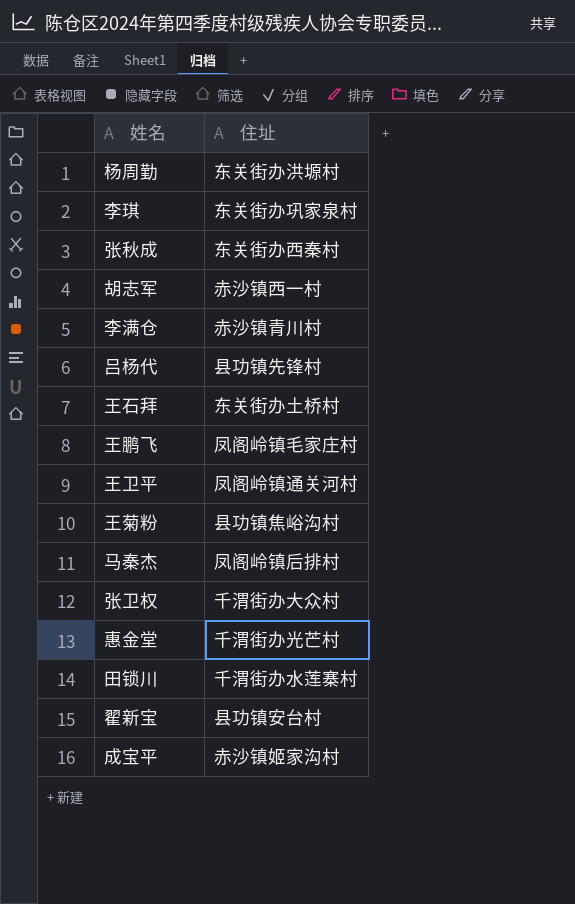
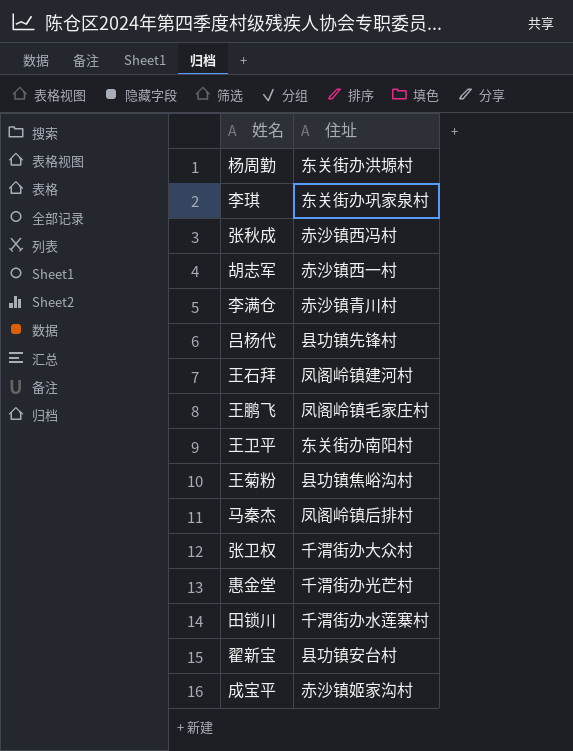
张秋成 | 住址: 东关街办西秦村 -> 赤沙镇西冯村
王石拜 | 住址: 东关街办土桥村 -> 凤阁岭镇建河村
王卫平 | 住址: 凤阁岭镇通关河村 -> 东关街办南阳村

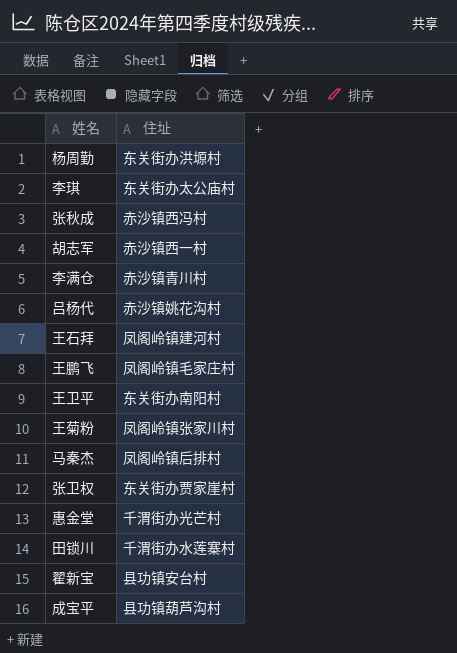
李琪 | 住址: 东关街办巩家泉村 -> 东关街办太公庙村
吕杨代 | 住址: 县功镇先锋村 -> 赤沙镇姚花沟村
王菊粉 | 住址: 县功镇焦峪沟村 -> 凤阁岭镇张家川村
张卫权 | 住址: 千渭街办大众村 -> 东关街办贾家崖村
成宝平 | 住址: 赤沙镇姬家沟村 -> 县功镇葫芦沟村

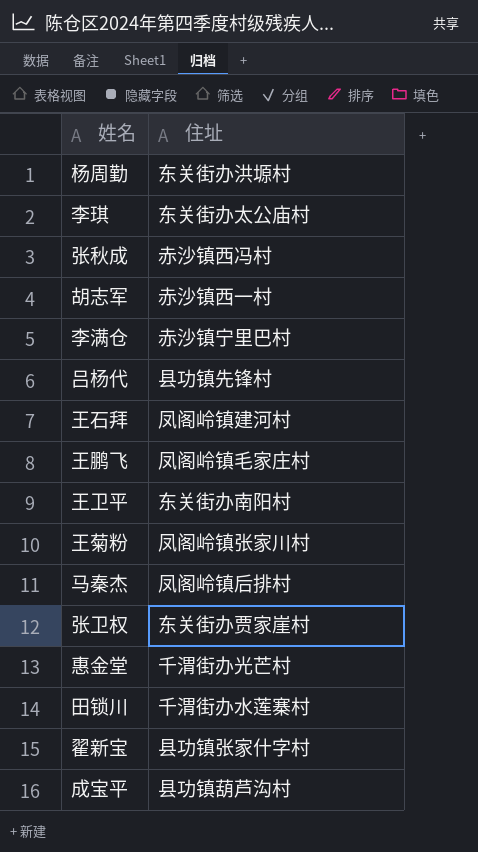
李满仓 | 住址: 赤沙镇青川村 -> 赤沙镇宁里巴村
吕杨代 | 住址: 赤沙镇姚花沟村 -> 县功镇先锋村
翟新宝 | 住址: 县功镇安台村 -> 县功镇张家什字村

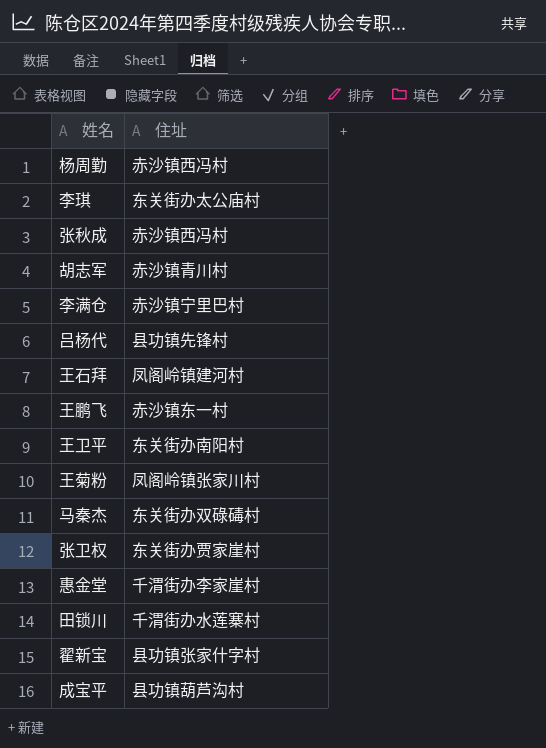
杨周勤 | 住址: 东关街办洪塬村 -> 赤沙镇西冯村
胡志军 | 住址: 赤沙镇西一村 -> 赤沙镇青川村
王鹏飞 | 住址: 凤阁岭镇毛家庄村 -> 赤沙镇东一村
马秦杰 | 住址: 凤阁岭镇后排村 -> 东关街办双碌碡村
惠金堂 | 住址: 千渭街办光芒村 -> 千渭街办李家崖村

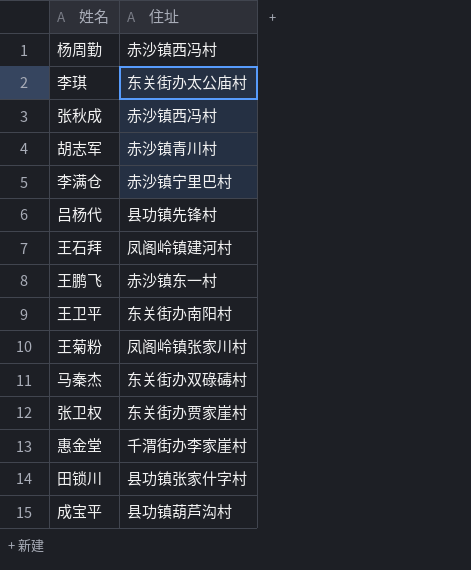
row 翟新宝: 县功镇张家什字村 -> none
田锁川 | 住址: 千渭街办水莲寨村 -> 县功镇张家什字村

